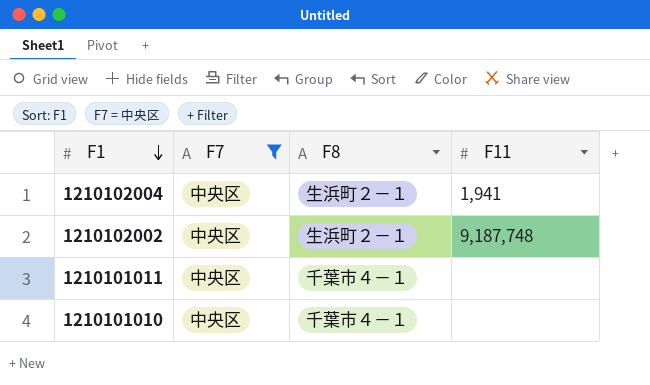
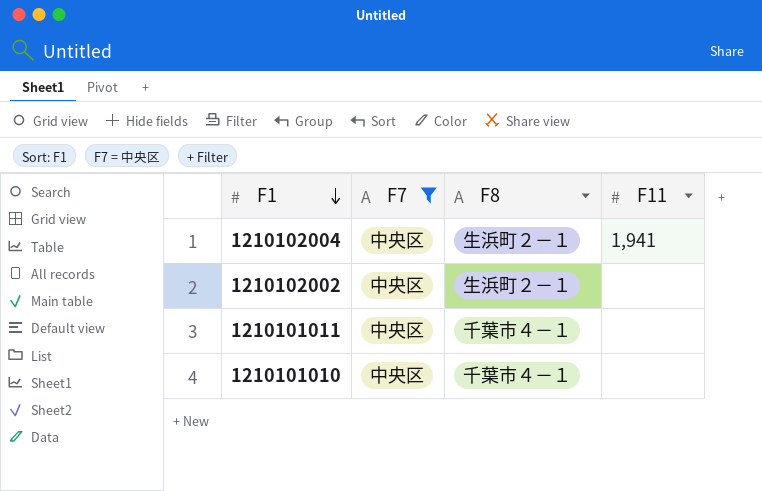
1210102002 | F11: 9,187,748 -> none

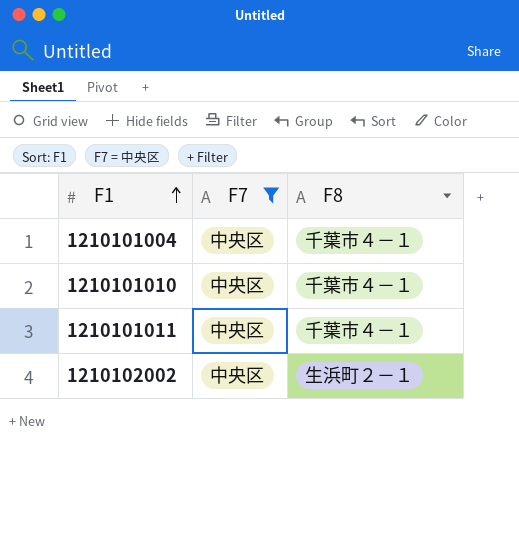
row order: F1 descending -> F1 ascending
column F11 | position: 4 -> none
row 1210102004: 中央区 | 生浜町２－１ | 1,941 -> none
row 1210101004: none -> 中央区 | 千葉市４－１

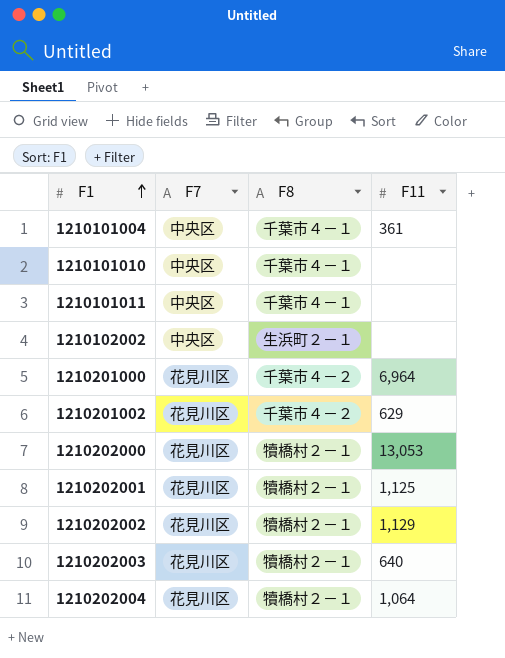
filter: F7 = 中央区 -> none
column F11 | position: none -> 4

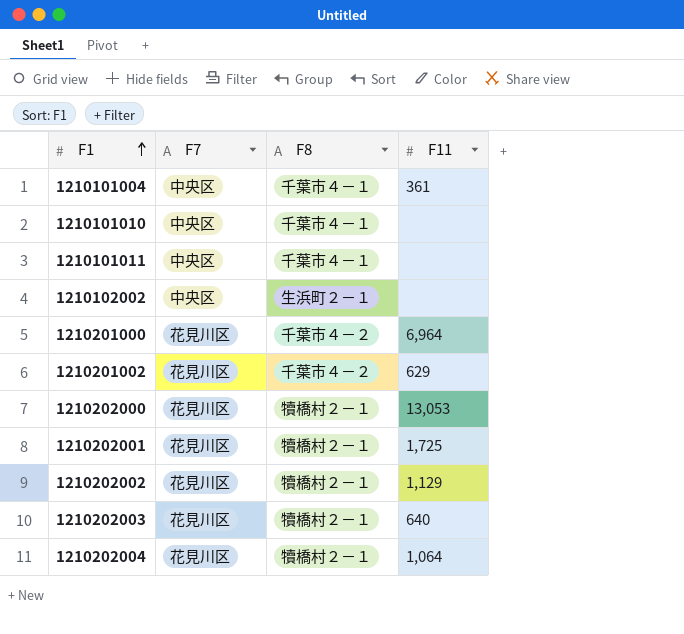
1210202001 | F11: 1,125 -> 1,725

